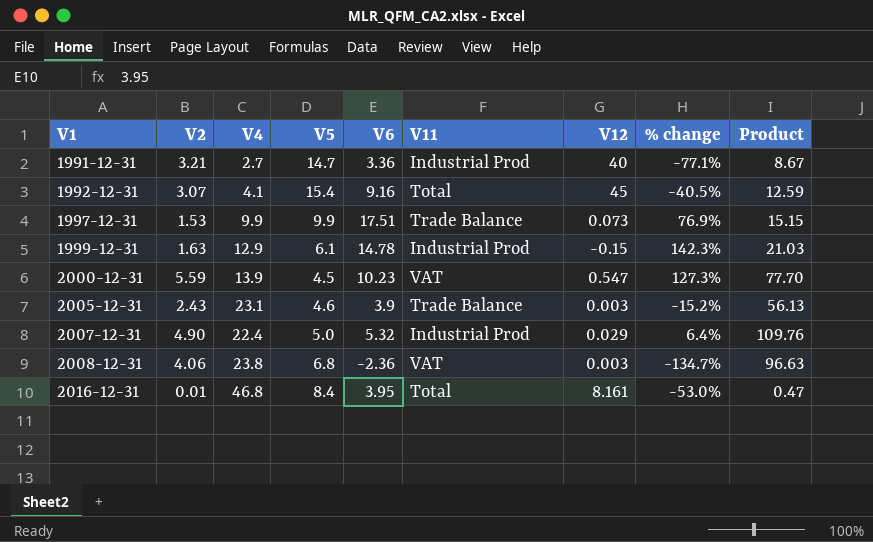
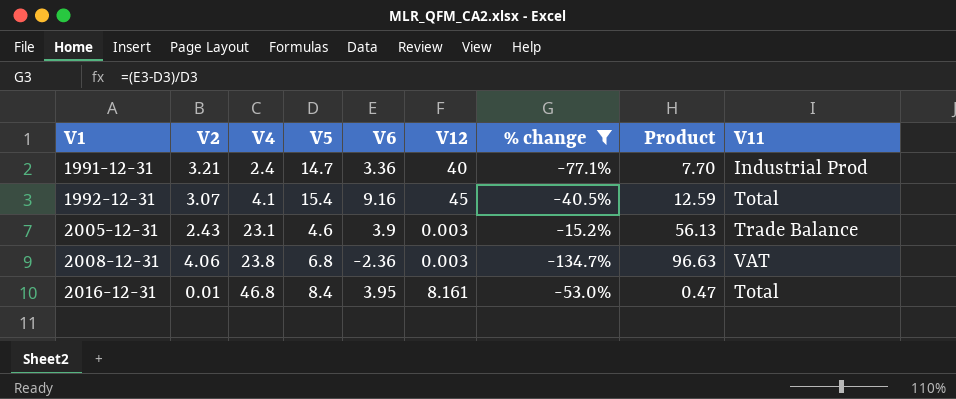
filter: none -> % change <= -15.2%
column V11 | position: 6 -> 9
1991-12-31 | V4: 2.7 -> 2.4
1991-12-31 | Product: 8.67 -> 7.70

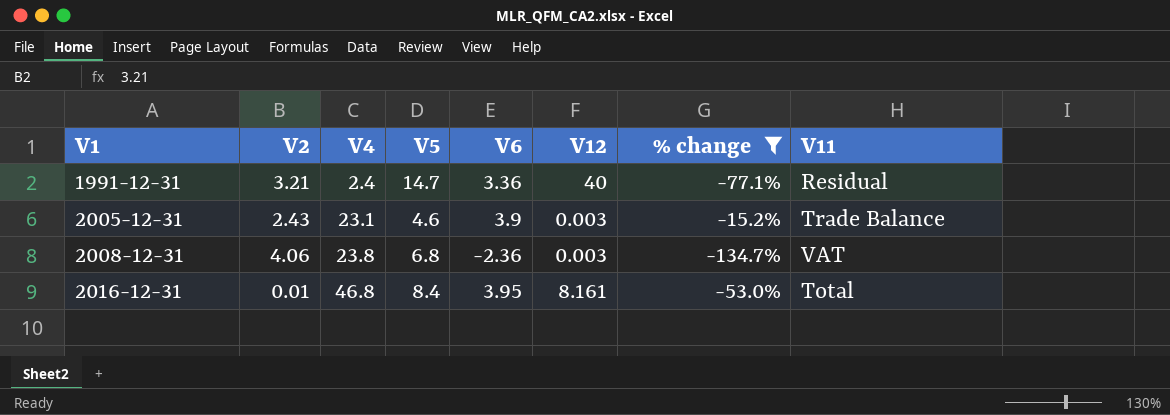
column Product | formula: [V2] * [V4] -> none
row 1992-12-31: 3.07 | 4.1 | 15.4 | 9.16 | 45 | -40.5% | 12.59 | Total -> none
1991-12-31 | V11: Industrial Prod -> Residual

